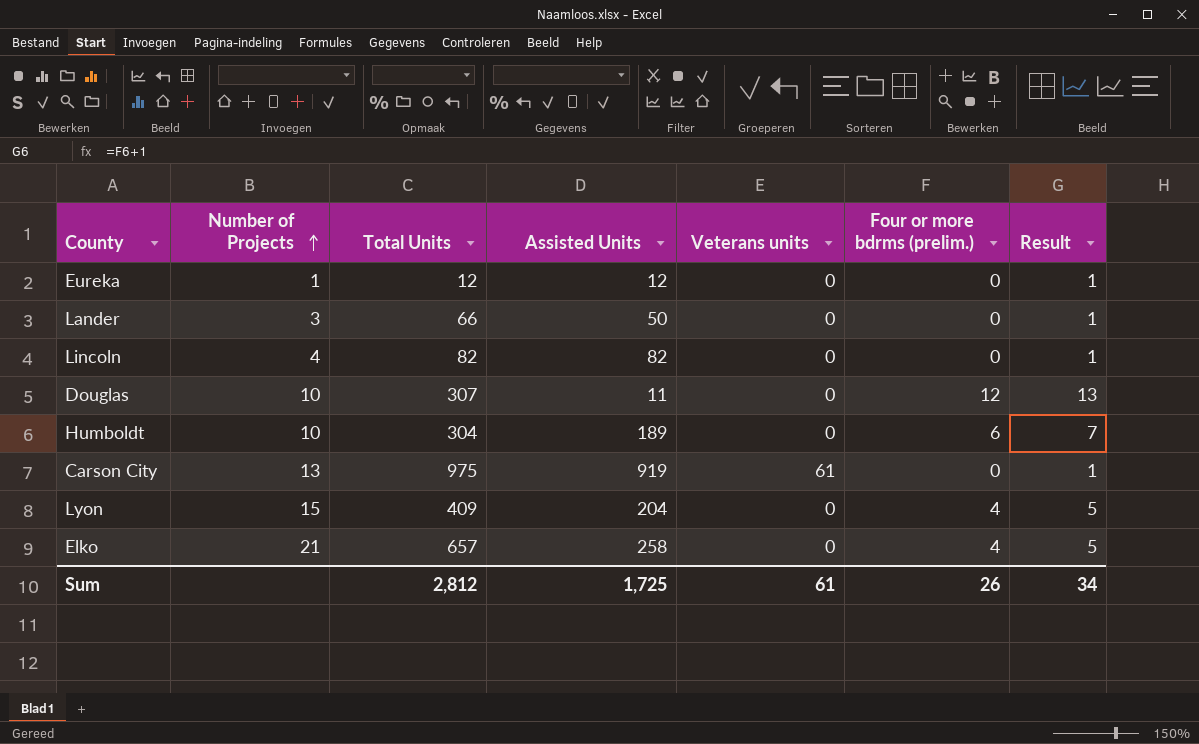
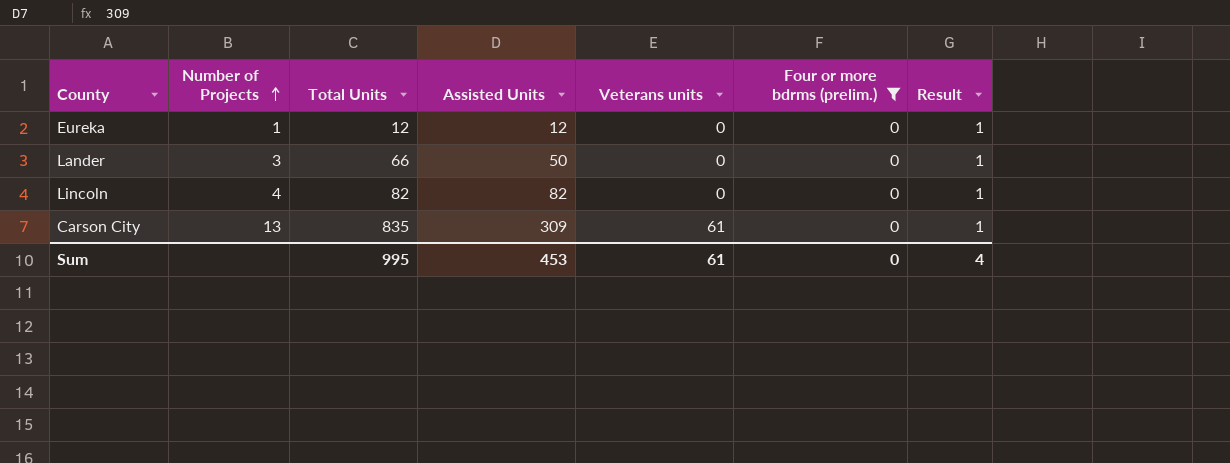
filter: none -> Four or more bdrms (prelim.) = 0
Carson City | Total Units: 975 -> 835
Carson City | Assisted Units: 919 -> 309
Sum | Total Units: 2,812 -> 995
Sum | Assisted Units: 1,725 -> 453
Sum | Four or more bdrms (prelim.): 26 -> 0
Sum | Result: 34 -> 4

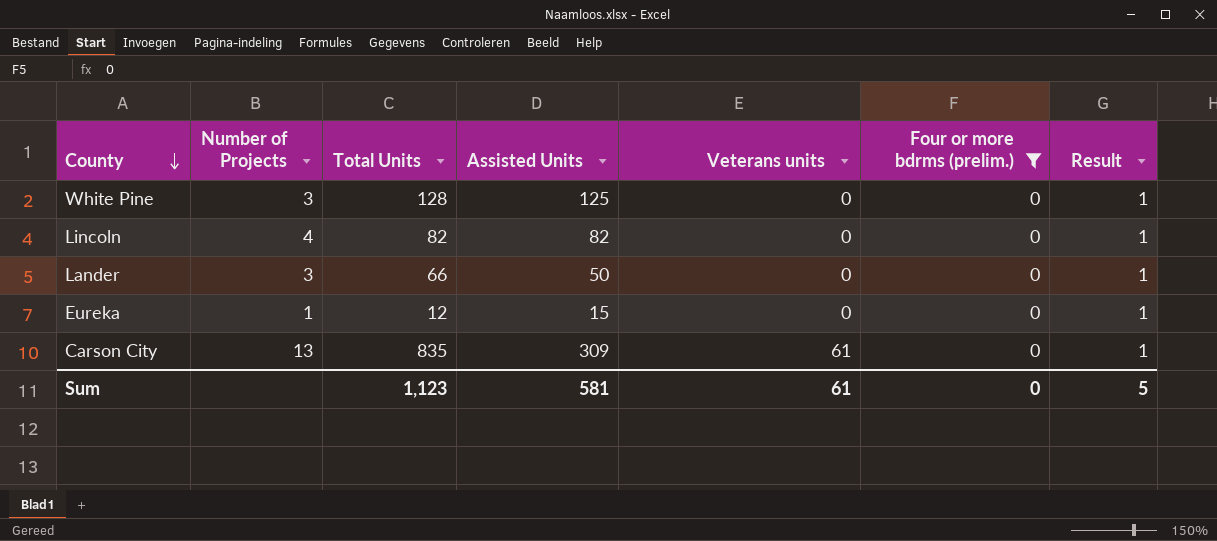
row order: Number of Projects ascending -> County descending
row White Pine: none -> 3 | 128 | 125 | 0 | 0 | 1
Eureka | Assisted Units: 12 -> 15
Sum | Total Units: 995 -> 1,123
Sum | Assisted Units: 453 -> 581
Sum | Result: 4 -> 5

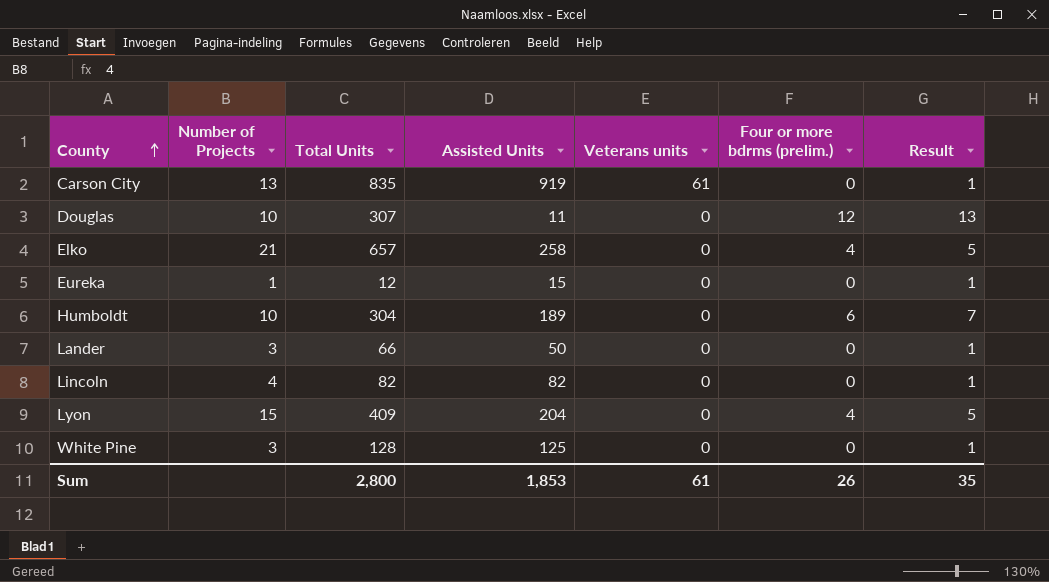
filter: Four or more bdrms (prelim.) = 0 -> none
row order: County descending -> County ascending
Carson City | Assisted Units: 309 -> 919
Sum | Total Units: 1,123 -> 2,800
Sum | Assisted Units: 581 -> 1,853
Sum | Four or more bdrms (prelim.): 0 -> 26
Sum | Result: 5 -> 35

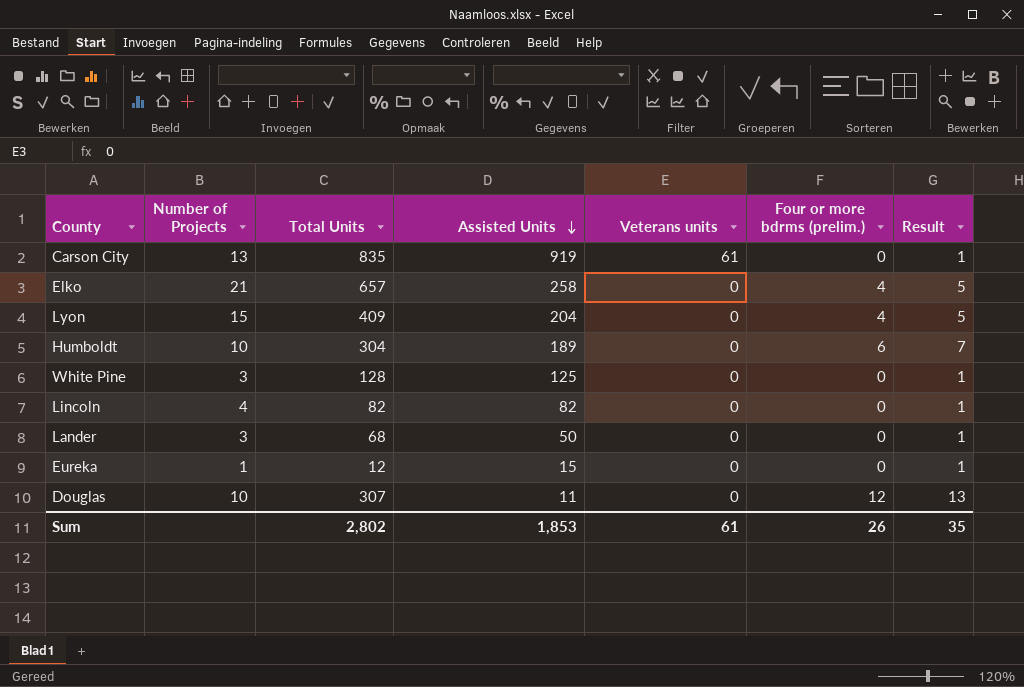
row order: County ascending -> Assisted Units descending
Lander | Total Units: 66 -> 68
Sum | Total Units: 2,800 -> 2,802

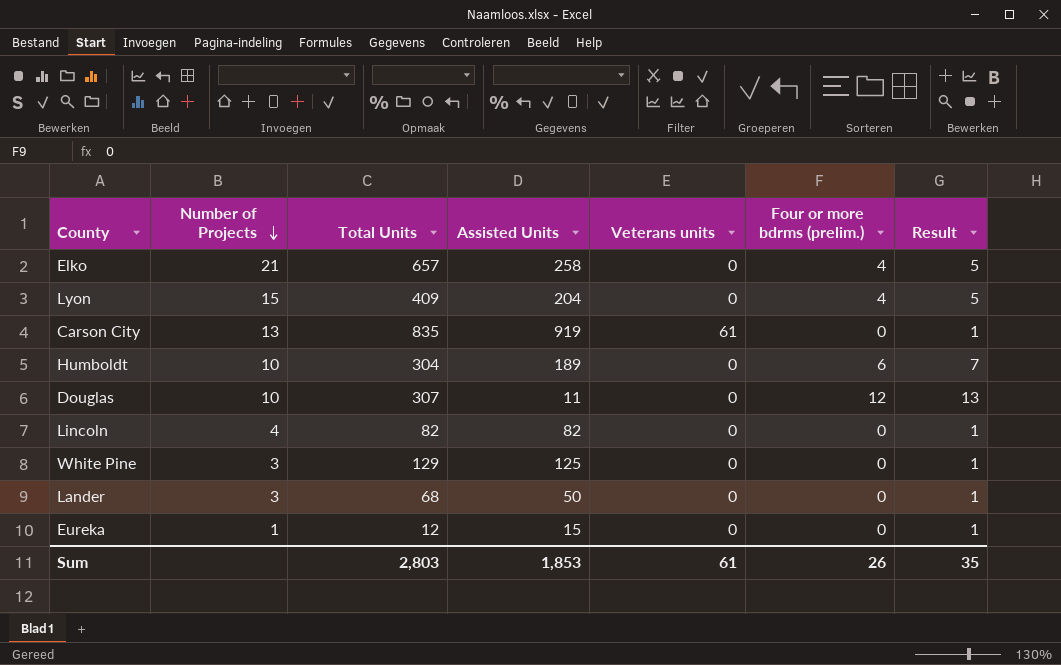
row order: Assisted Units descending -> Number of Projects descending
White Pine | Total Units: 128 -> 129
Sum | Total Units: 2,802 -> 2,803

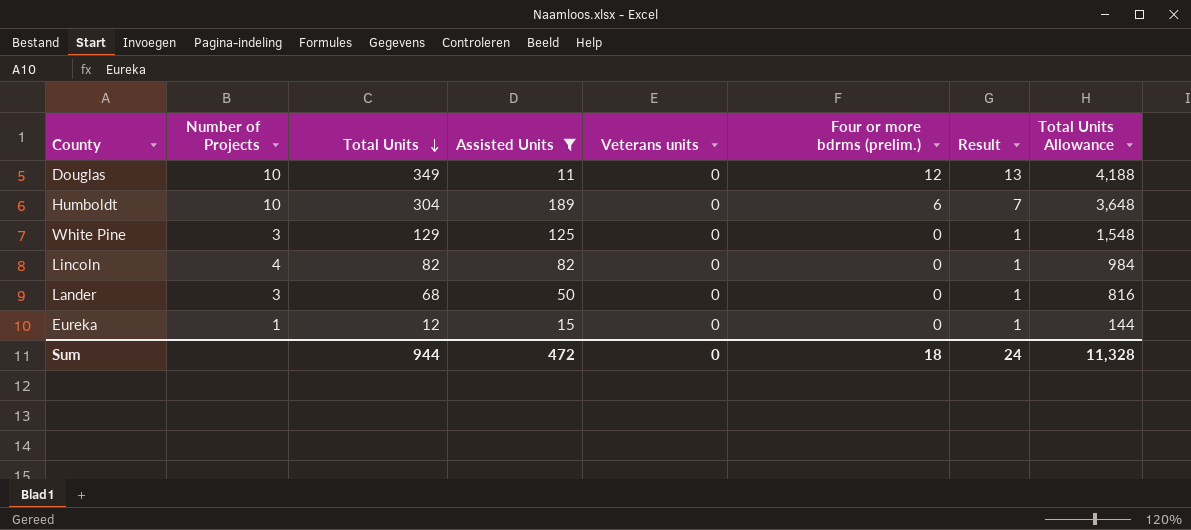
filter: none -> Assisted Units <= 189
row order: Number of Projects descending -> Total Units descending
column Total Units Allowance | formula: none -> [Total Units] * 12
Douglas | Total Units: 307 -> 349
Sum | Total Units: 2,803 -> 944
Sum | Assisted Units: 1,853 -> 472
Sum | Veterans units: 61 -> 0
Sum | Four or more bdrms (prelim.): 26 -> 18
Sum | Result: 35 -> 24

